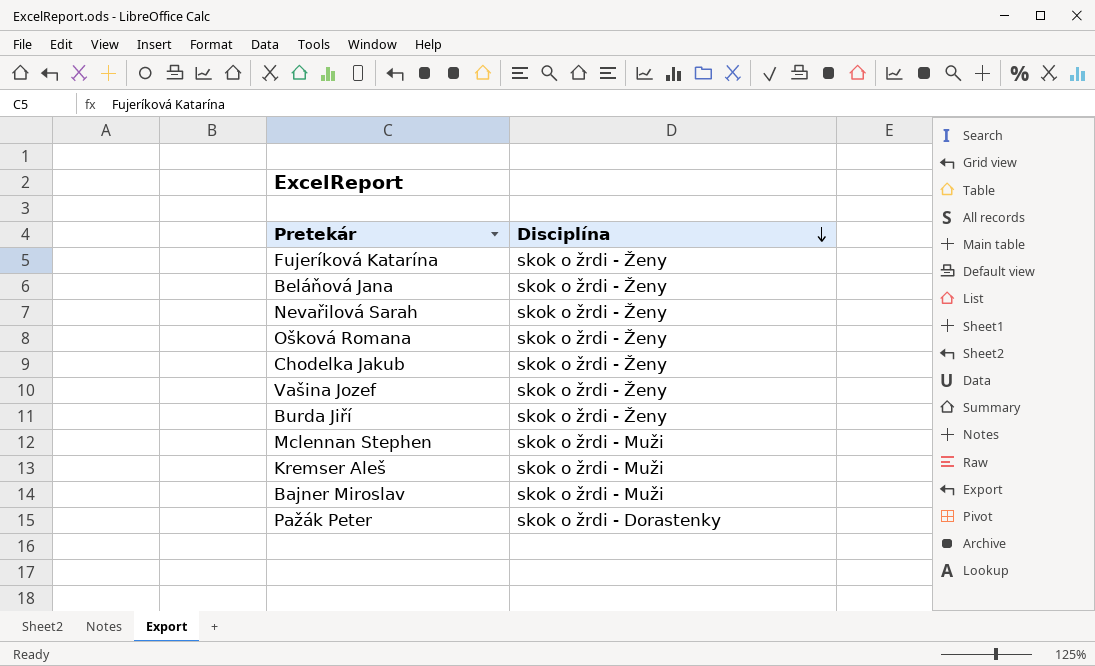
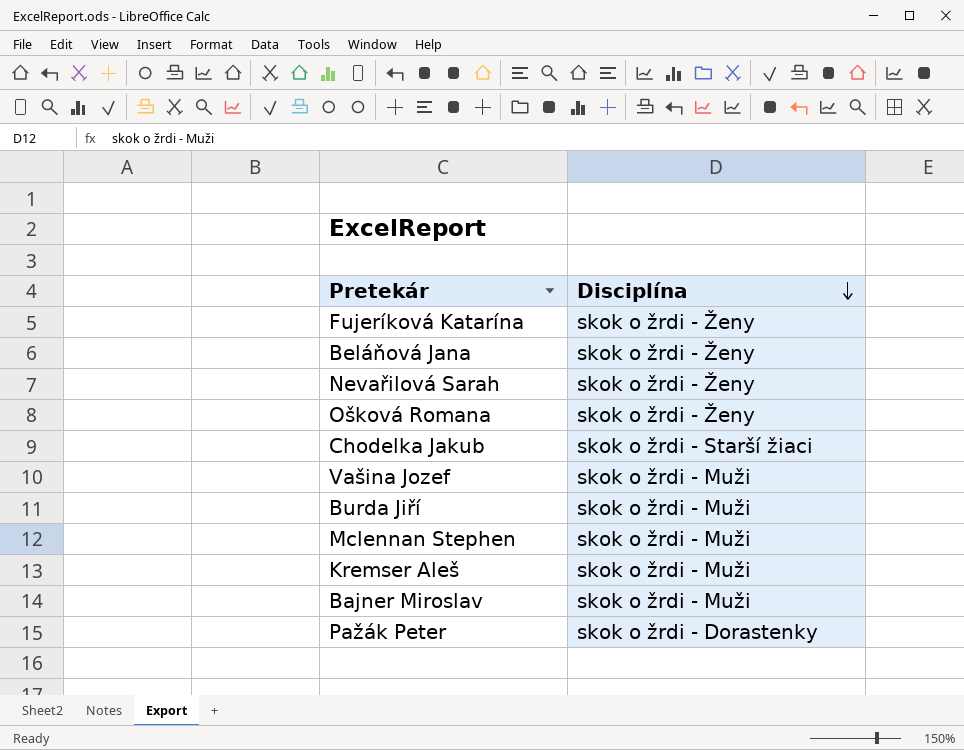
Chodelka Jakub | Disciplína: skok o žrdi - Ženy -> skok o žrdi - Starší žiaci
Vašina Jozef | Disciplína: skok o žrdi - Ženy -> skok o žrdi - Muži
Burda Jiří | Disciplína: skok o žrdi - Ženy -> skok o žrdi - Muži

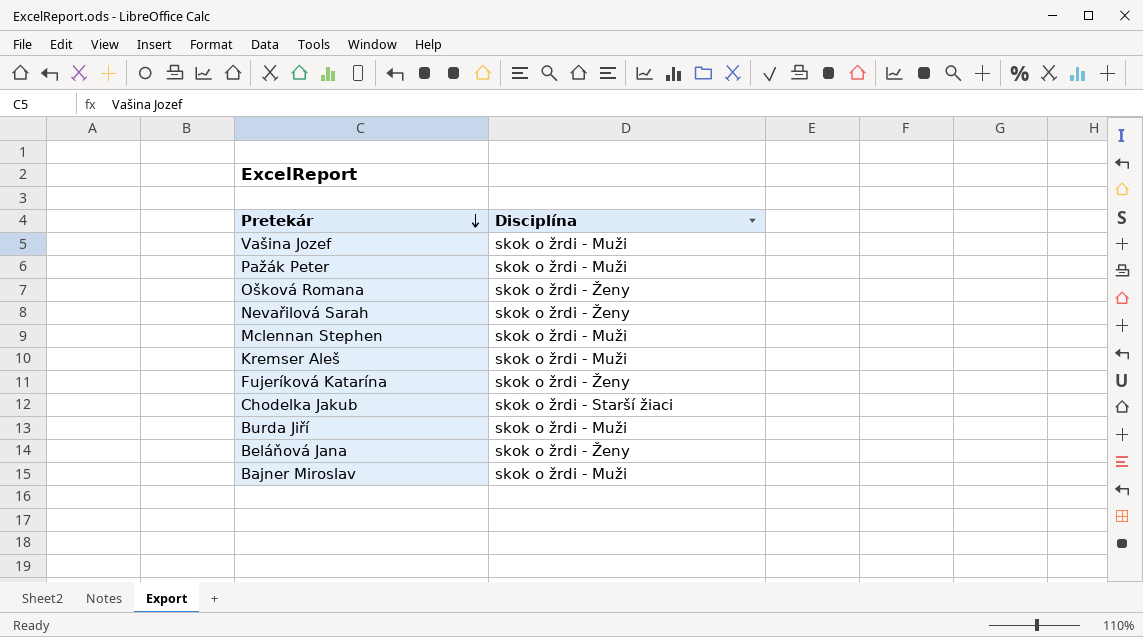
row order: Disciplína descending -> Pretekár descending
Pažák Peter | Disciplína: skok o žrdi - Dorastenky -> skok o žrdi - Muži

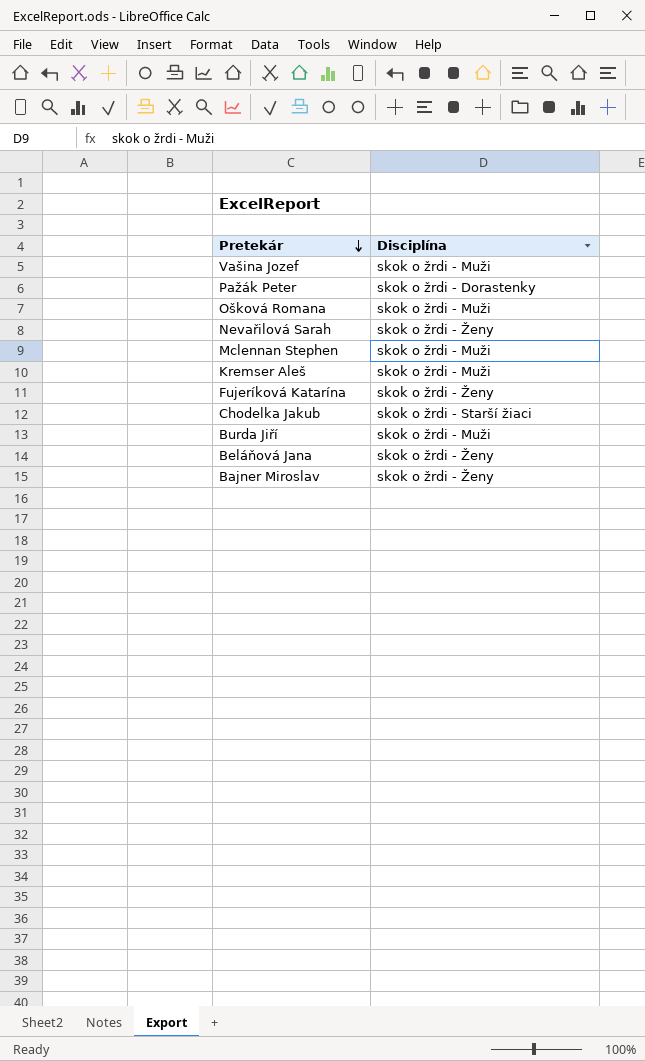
Pažák Peter | Disciplína: skok o žrdi - Muži -> skok o žrdi - Dorastenky
Ošková Romana | Disciplína: skok o žrdi - Ženy -> skok o žrdi - Muži
Bajner Miroslav | Disciplína: skok o žrdi - Muži -> skok o žrdi - Ženy

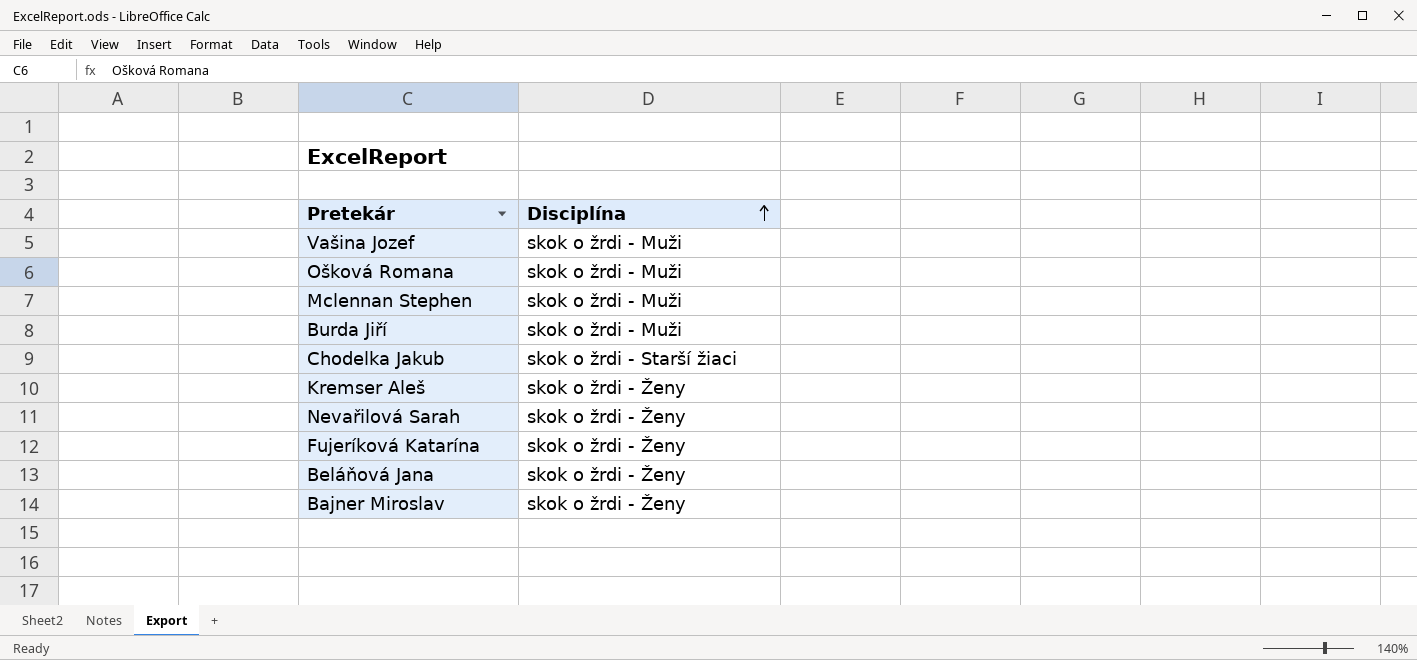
row order: Pretekár descending -> Disciplína ascending
row Pažák Peter: skok o žrdi - Dorastenky -> none
Kremser Aleš | Disciplína: skok o žrdi - Muži -> skok o žrdi - Ženy

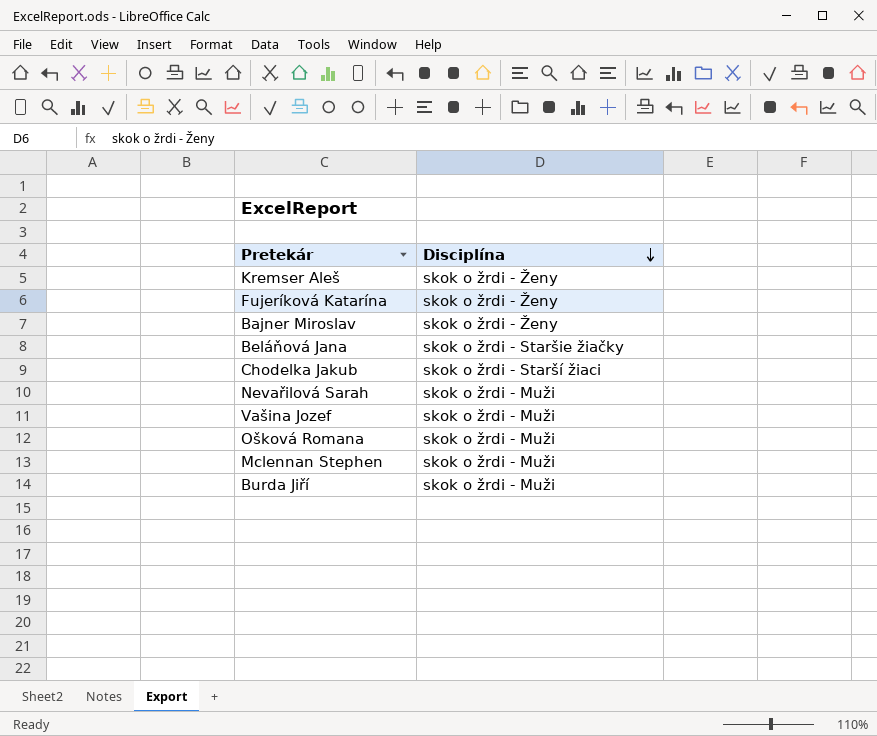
row order: Disciplína ascending -> Disciplína descending
Beláňová Jana | Disciplína: skok o žrdi - Ženy -> skok o žrdi - Staršie žiačky
Nevařilová Sarah | Disciplína: skok o žrdi - Ženy -> skok o žrdi - Muži

